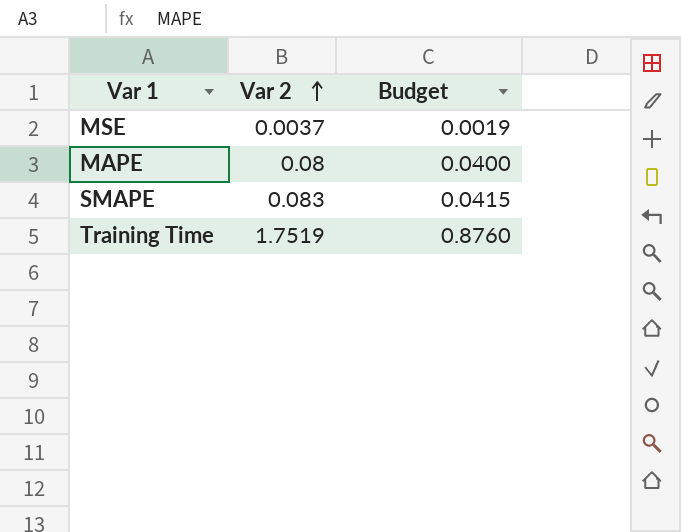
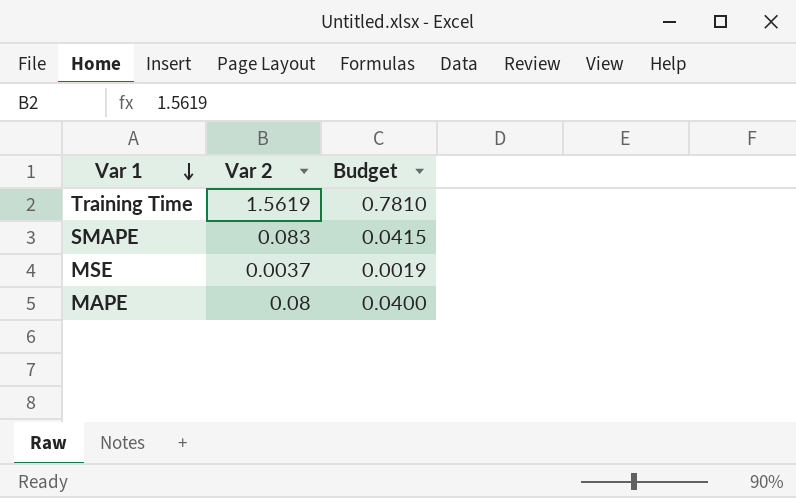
row order: Var 2 ascending -> Var 1 descending
Training Time | Var 2: 1.7519 -> 1.5619
Training Time | Budget: 0.8760 -> 0.7810

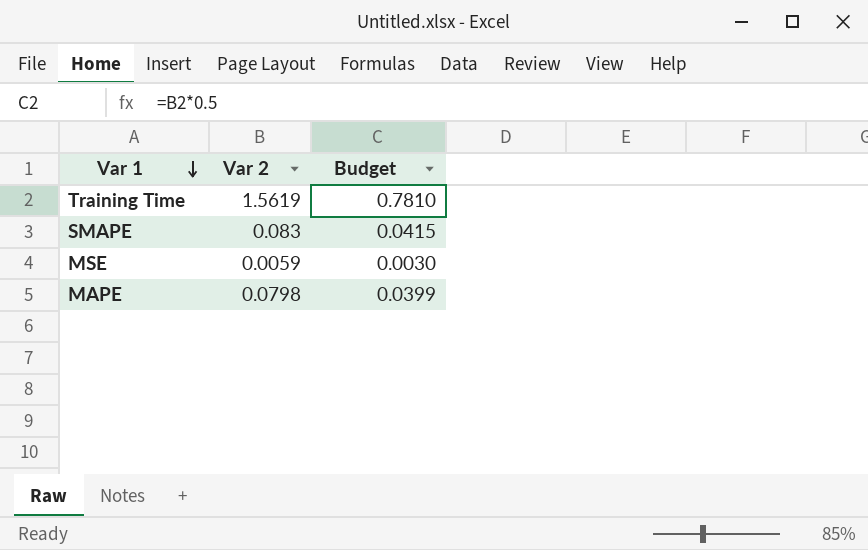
MSE | Var 2: 0.0037 -> 0.0059
MSE | Budget: 0.0019 -> 0.0030
MAPE | Var 2: 0.08 -> 0.0798
MAPE | Budget: 0.0400 -> 0.0399

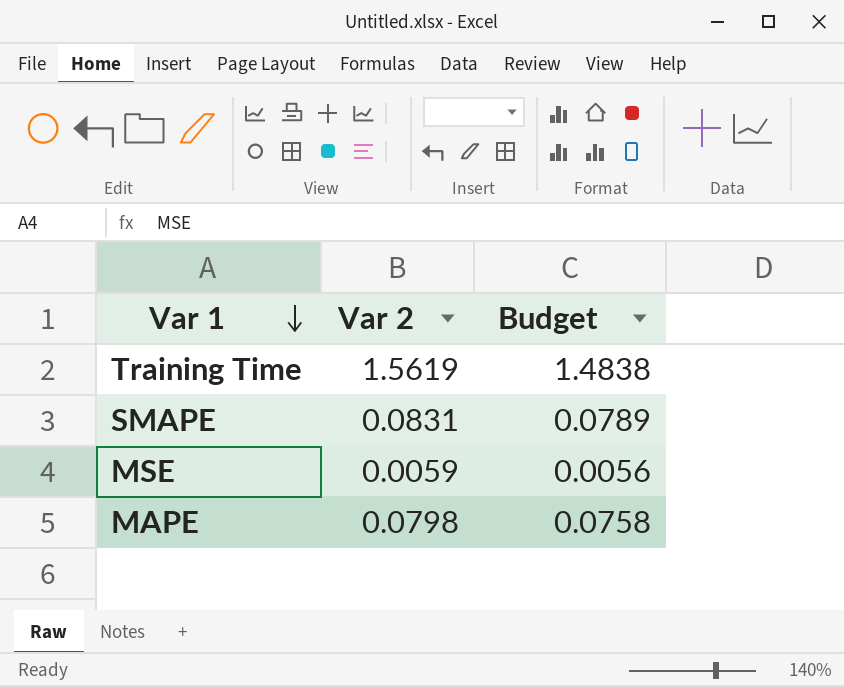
column Budget | formula: [Var 2] * 0.5 -> [Var 2] * 0.95
SMAPE | Var 2: 0.083 -> 0.0831

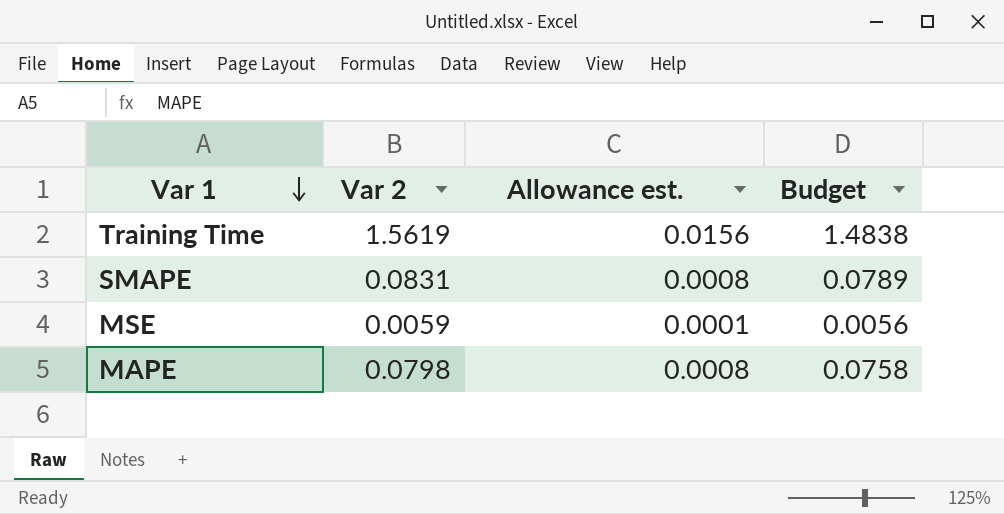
column Allowance est. | formula: none -> [Var 2] * 0.01

